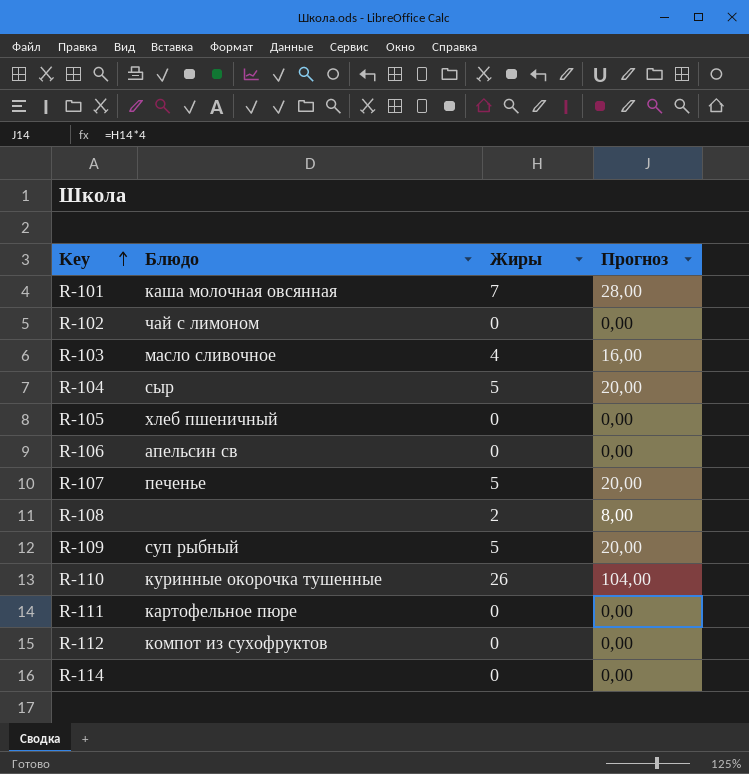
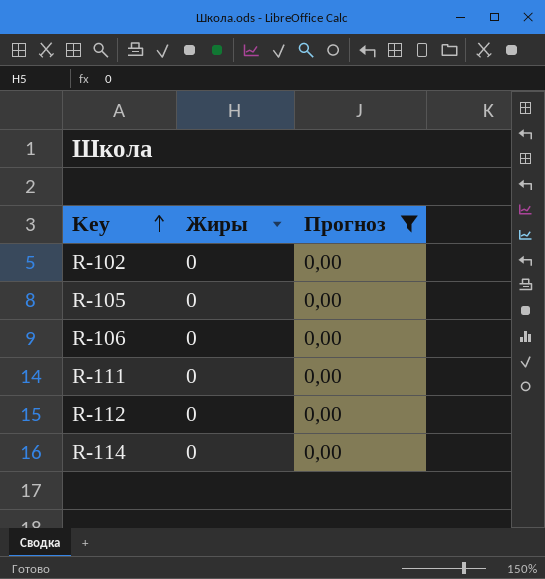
filter: none -> Прогноз = 0,00
column Блюдо | position: 2 -> none

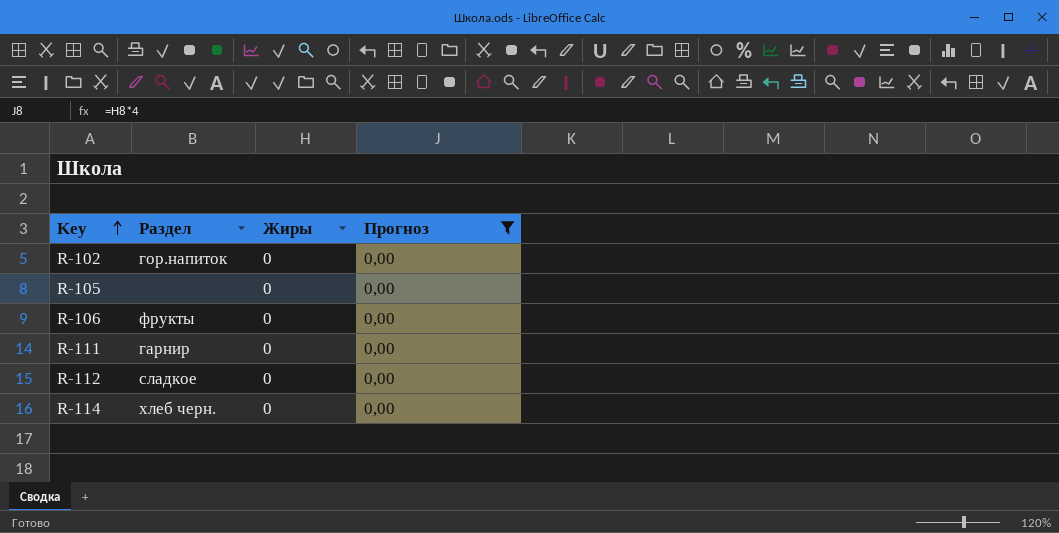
column Раздел | position: none -> 2

